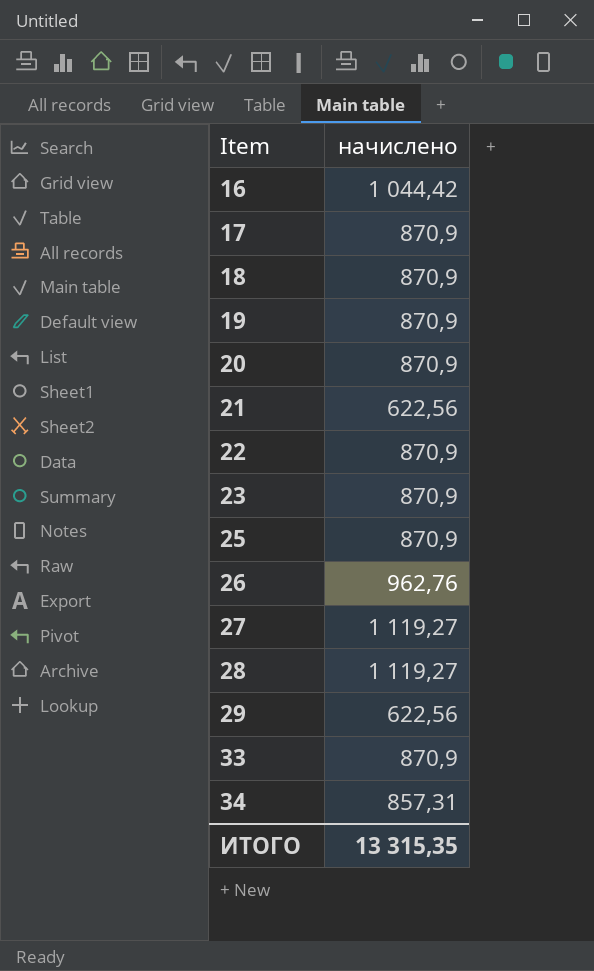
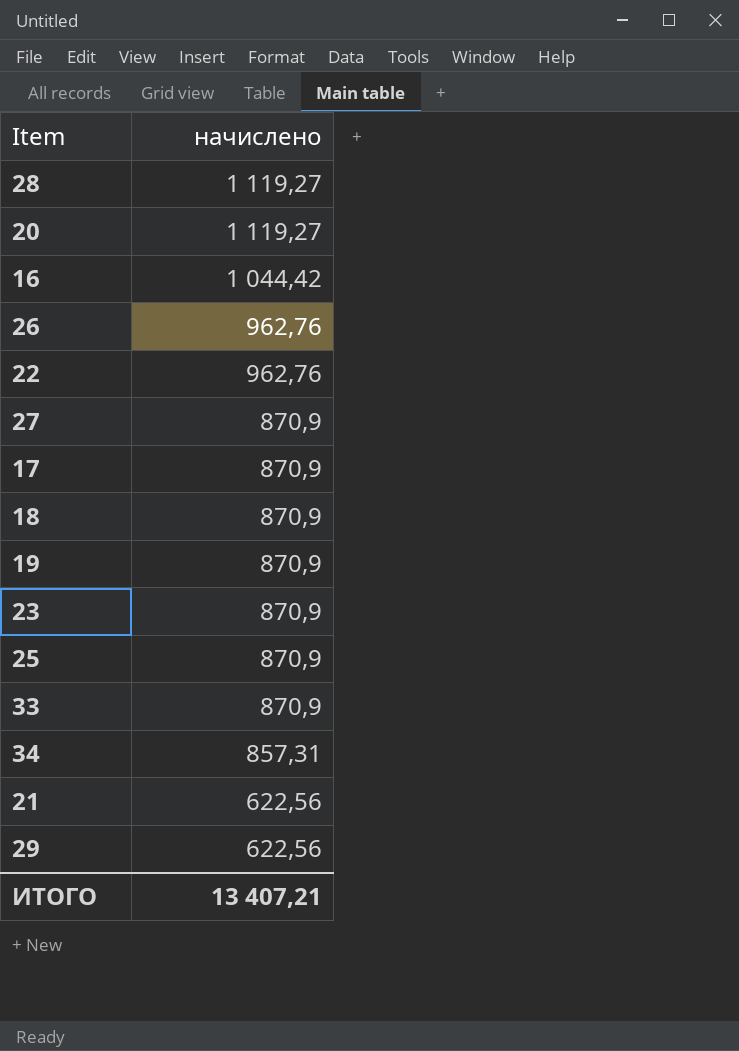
row order: Item ascending -> начислено descending
20 | начислено: 870,9 -> 1 119,27
22 | начислено: 870,9 -> 962,76
27 | начислено: 1 119,27 -> 870,9
ИТОГО | начислено: 13 315,35 -> 13 407,21

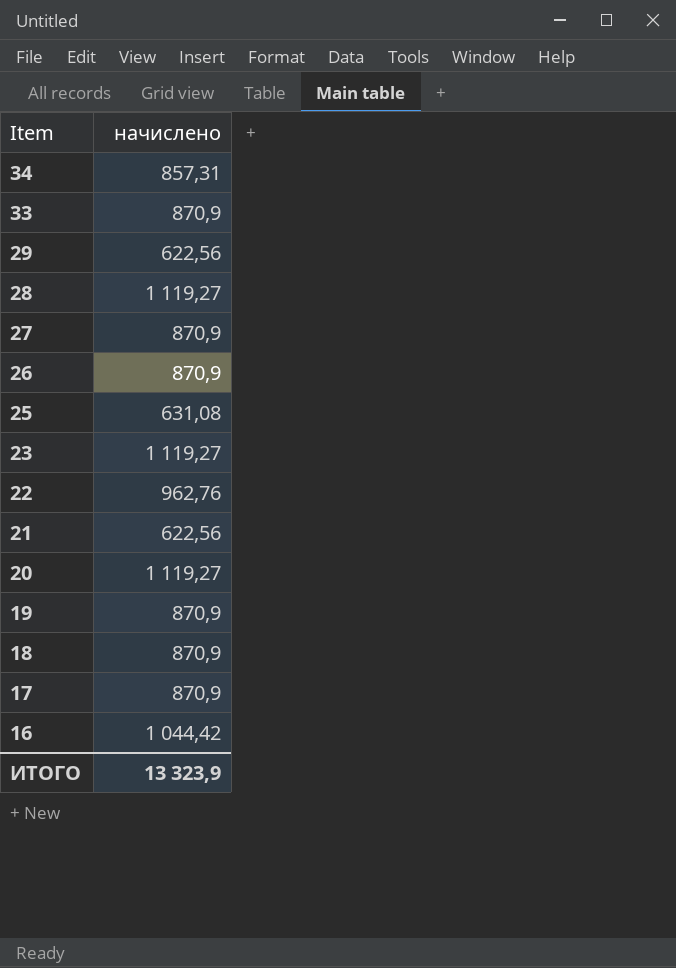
row order: начислено descending -> Item descending
26 | начислено: 962,76 -> 870,9
25 | начислено: 870,9 -> 631,08
23 | начислено: 870,9 -> 1 119,27
ИТОГО | начислено: 13 407,21 -> 13 323,9

